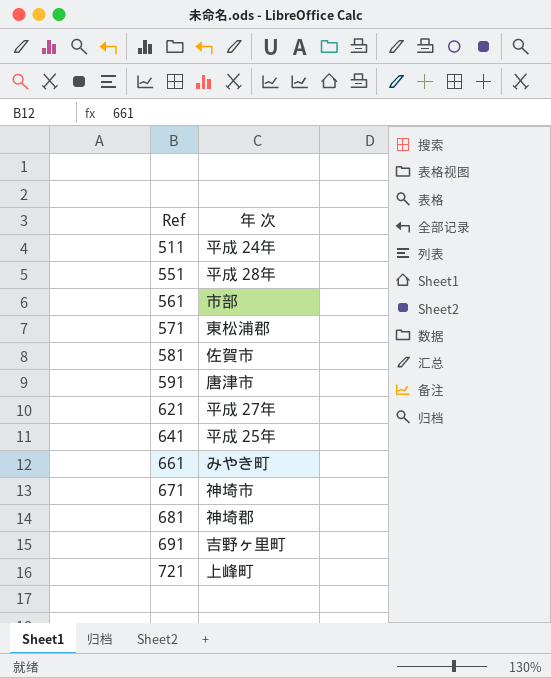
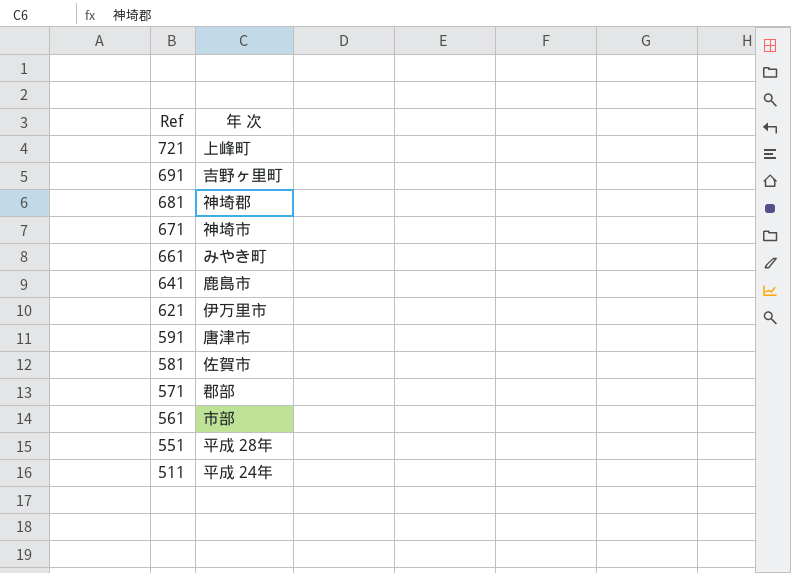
row order: Ref ascending -> Ref descending
641 | 年 次: 平成 25年 -> 鹿島市
621 | 年 次: 平成 27年 -> 伊万里市
571 | 年 次: 東松浦郡 -> 郡部

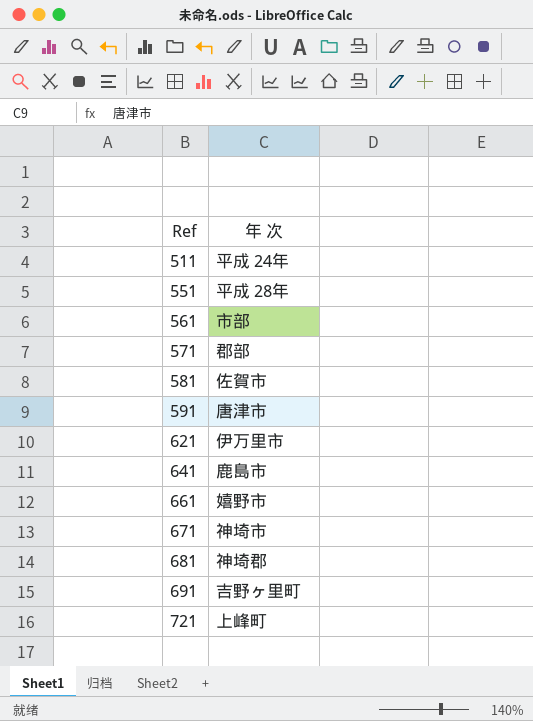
row order: Ref descending -> Ref ascending
661 | 年 次: みやき町 -> 嬉野市

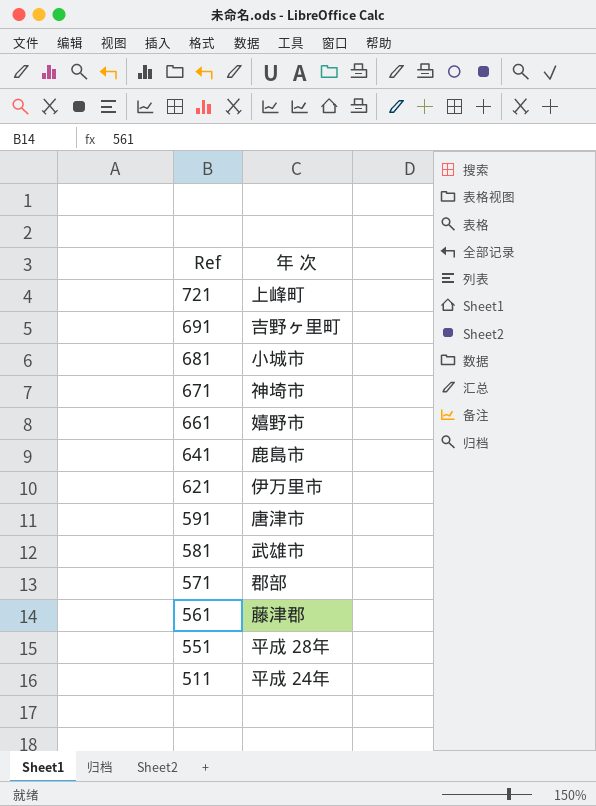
row order: Ref ascending -> Ref descending
681 | 年 次: 神埼郡 -> 小城市
581 | 年 次: 佐賀市 -> 武雄市
561 | 年 次: 市部 -> 藤津郡

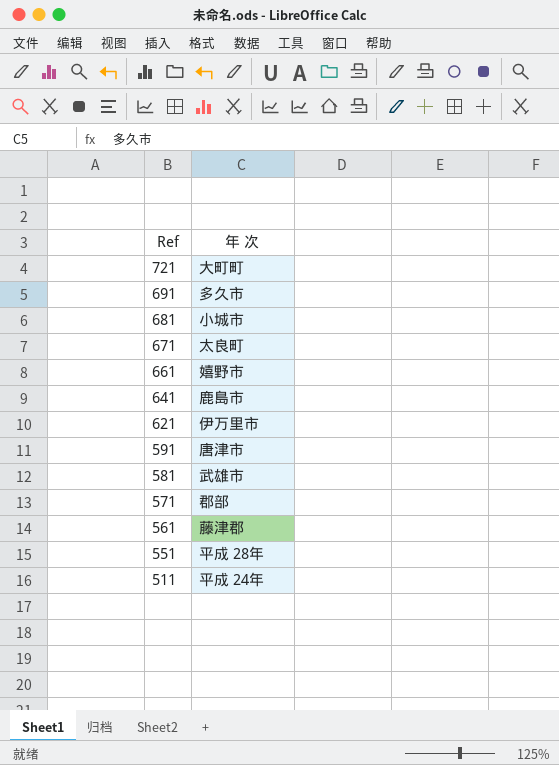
721 | 年 次: 上峰町 -> 大町町
691 | 年 次: 吉野ヶ里町 -> 多久市
671 | 年 次: 神埼市 -> 太良町

